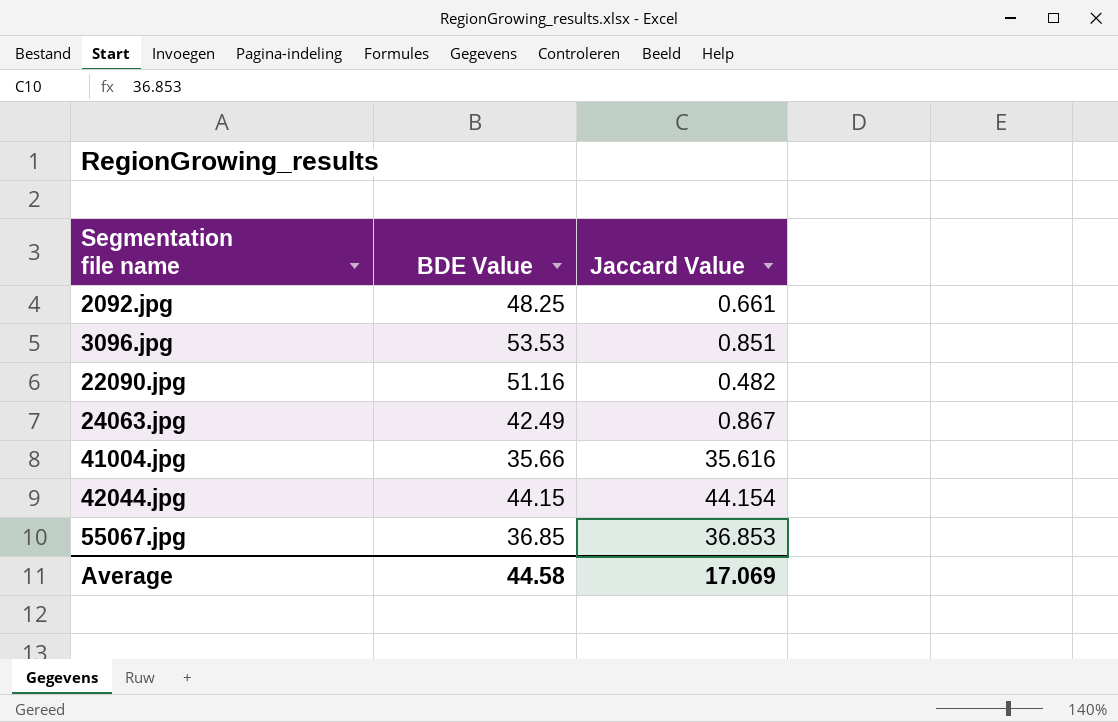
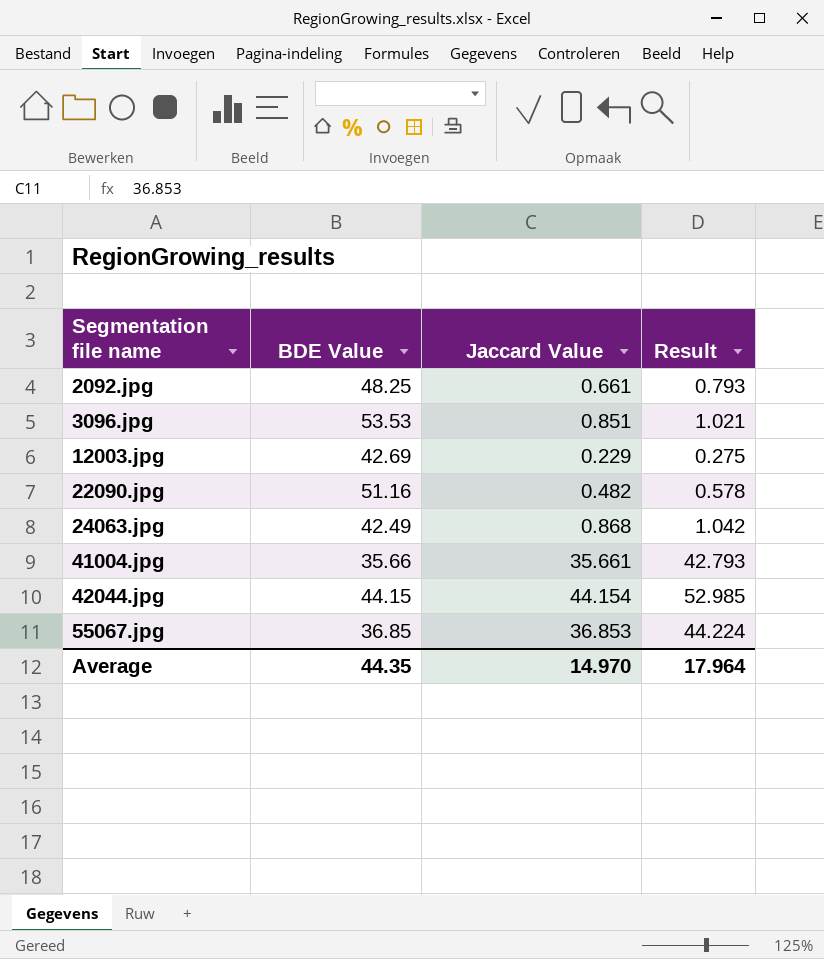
column Result | formula: none -> [Jaccard Value] * 1.2
row 12003.jpg: none -> 42.69 | 0.229 | 0.275
24063.jpg | Jaccard Value: 0.867 -> 0.868
41004.jpg | Jaccard Value: 35.616 -> 35.661
Average | BDE Value: 44.58 -> 44.35
Average | Jaccard Value: 17.069 -> 14.970

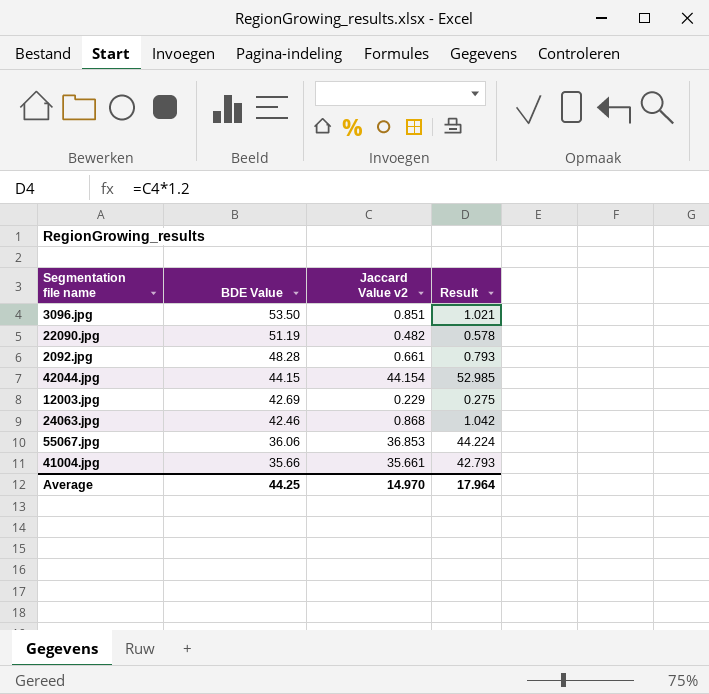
row order: Segmentation file name ascending -> BDE Value descending
column name: Jaccard Value -> Jaccard Value v2
3096.jpg | BDE Value: 53.53 -> 53.50
22090.jpg | BDE Value: 51.16 -> 51.19
2092.jpg | BDE Value: 48.25 -> 48.28
24063.jpg | BDE Value: 42.49 -> 42.46
55067.jpg | BDE Value: 36.85 -> 36.06
Average | BDE Value: 44.35 -> 44.25

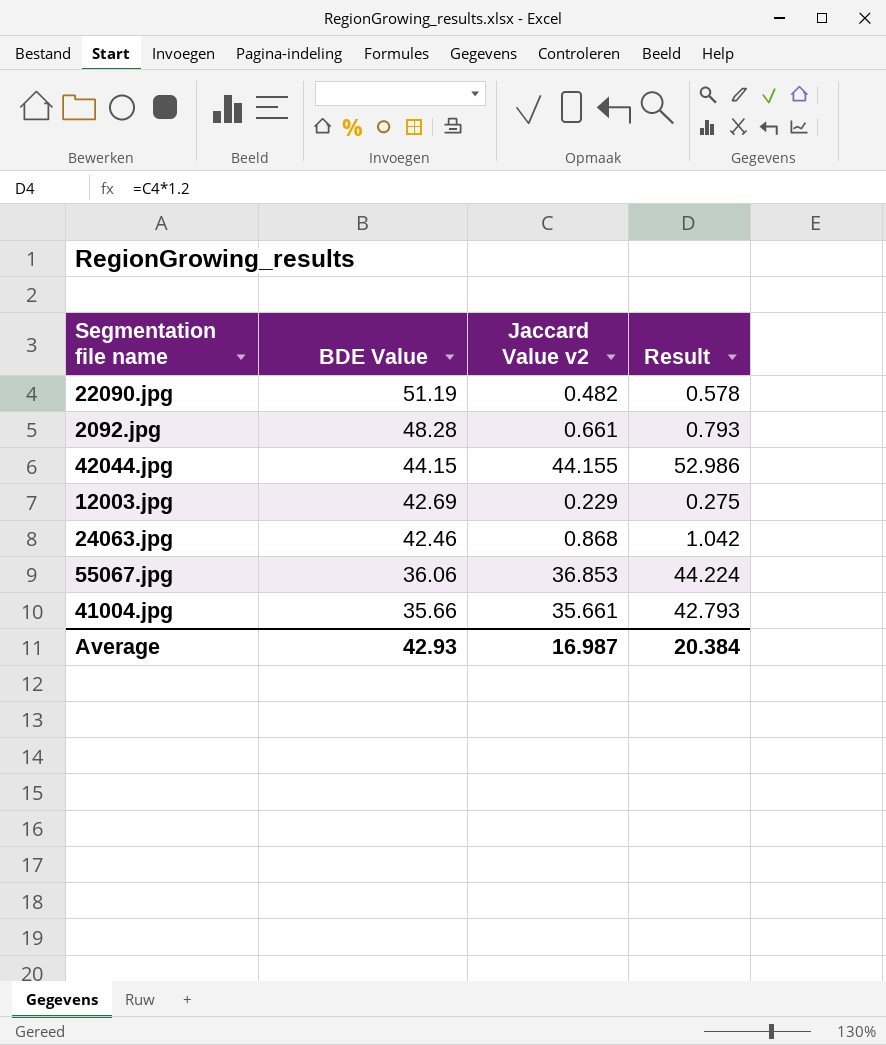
row 3096.jpg: 53.50 | 0.851 | 1.021 -> none
42044.jpg | Jaccard Value v2: 44.154 -> 44.155
42044.jpg | Result: 52.985 -> 52.986
Average | BDE Value: 44.25 -> 42.93
Average | Jaccard Value v2: 14.970 -> 16.987
Average | Result: 17.964 -> 20.384

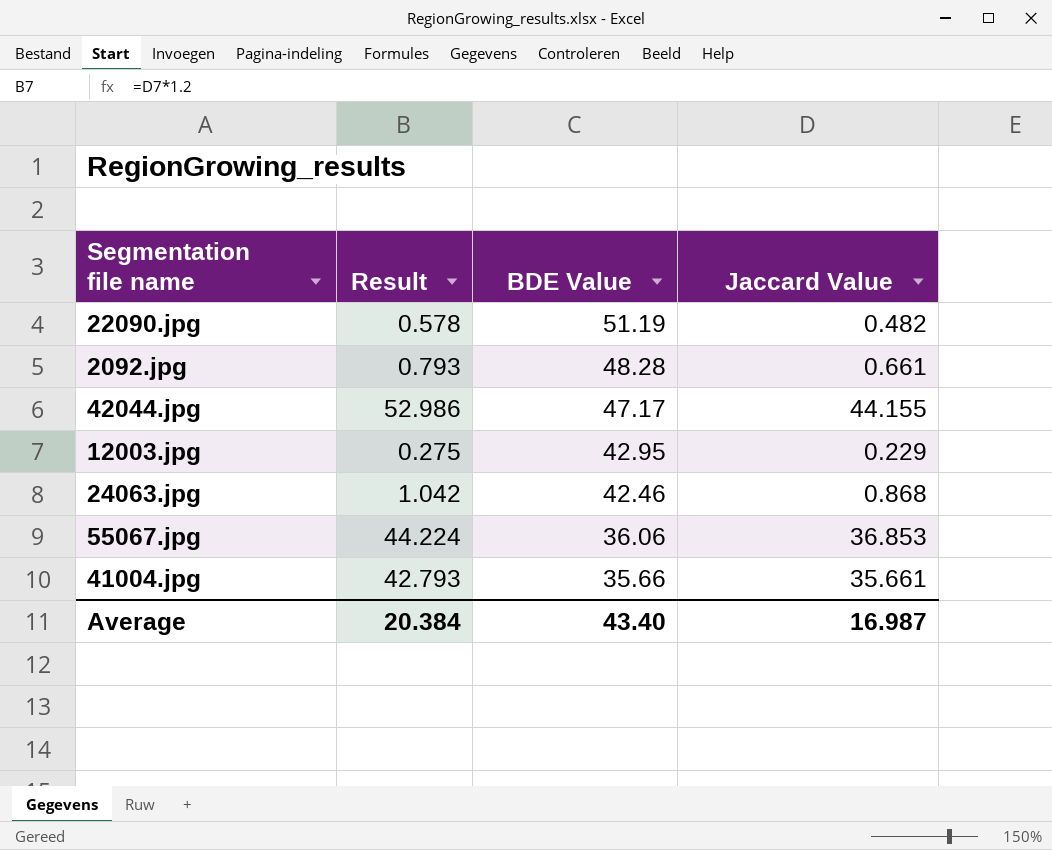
column Result | position: 4 -> 2
column name: Jaccard Value v2 -> Jaccard Value
42044.jpg | BDE Value: 44.15 -> 47.17
12003.jpg | BDE Value: 42.69 -> 42.95
Average | BDE Value: 42.93 -> 43.40

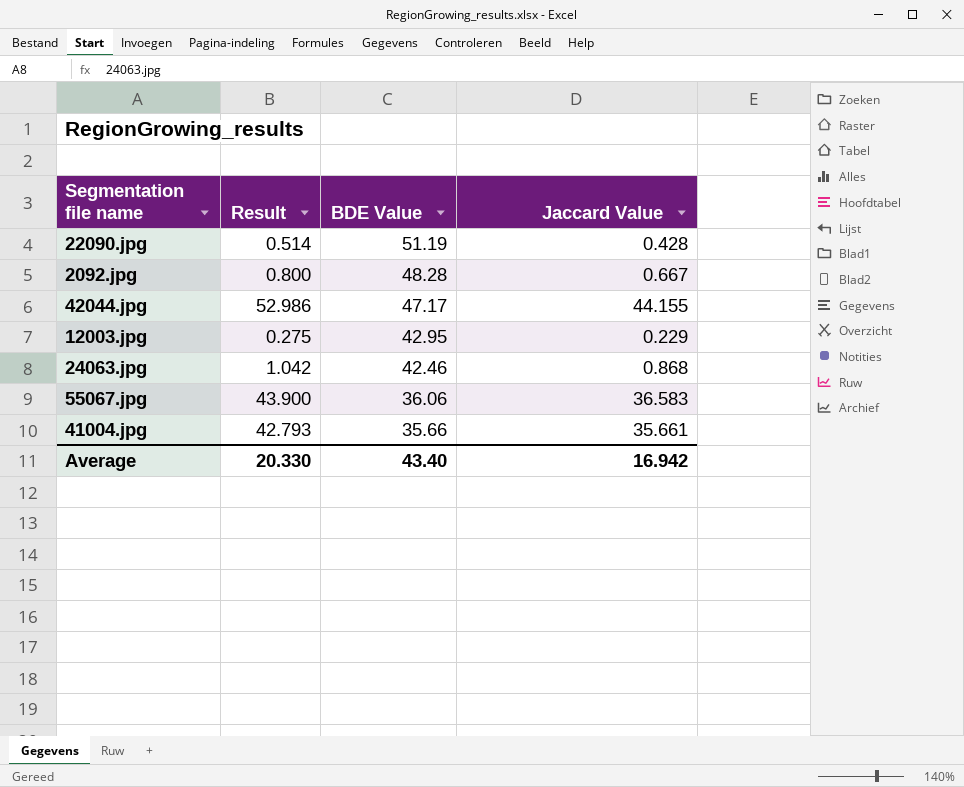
22090.jpg | Result: 0.578 -> 0.514
22090.jpg | Jaccard Value: 0.482 -> 0.428
2092.jpg | Result: 0.793 -> 0.800
2092.jpg | Jaccard Value: 0.661 -> 0.667
55067.jpg | Result: 44.224 -> 43.900
55067.jpg | Jaccard Value: 36.853 -> 36.583
Average | Result: 20.384 -> 20.330
Average | Jaccard Value: 16.987 -> 16.942

